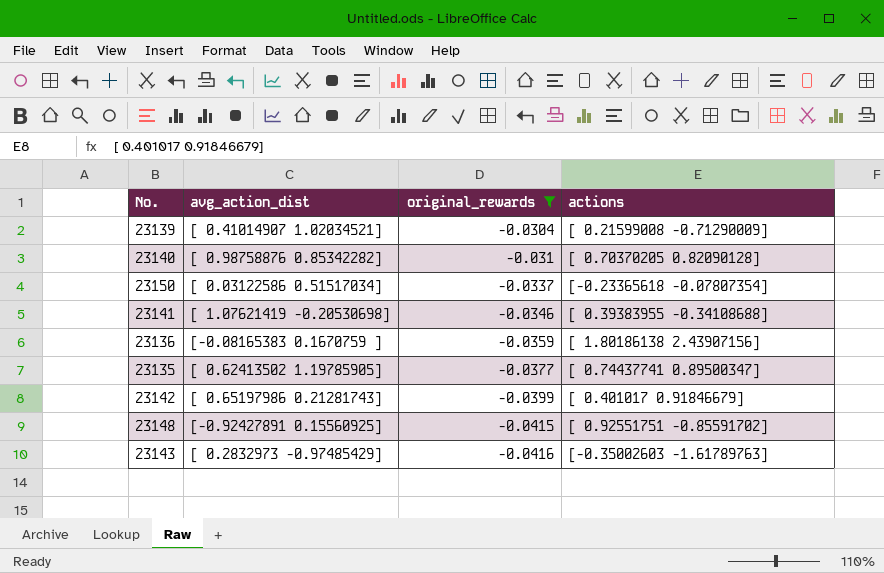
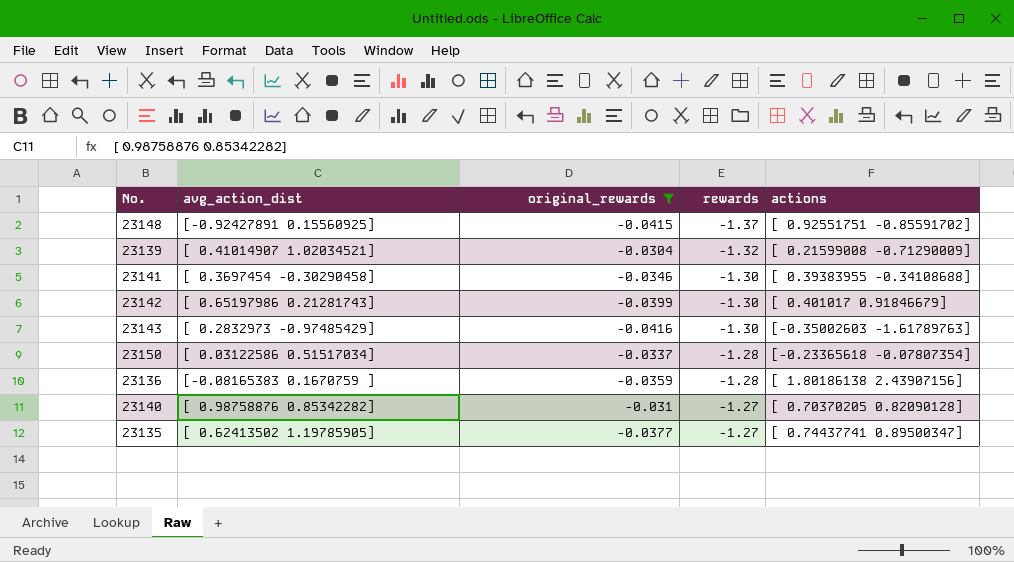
row order: original_rewards descending -> rewards ascending
column rewards | position: none -> 4
23141 | avg_action_dist: [ 1.07621419 -0.20530698] -> [ 0.3697454 -0.30290458]

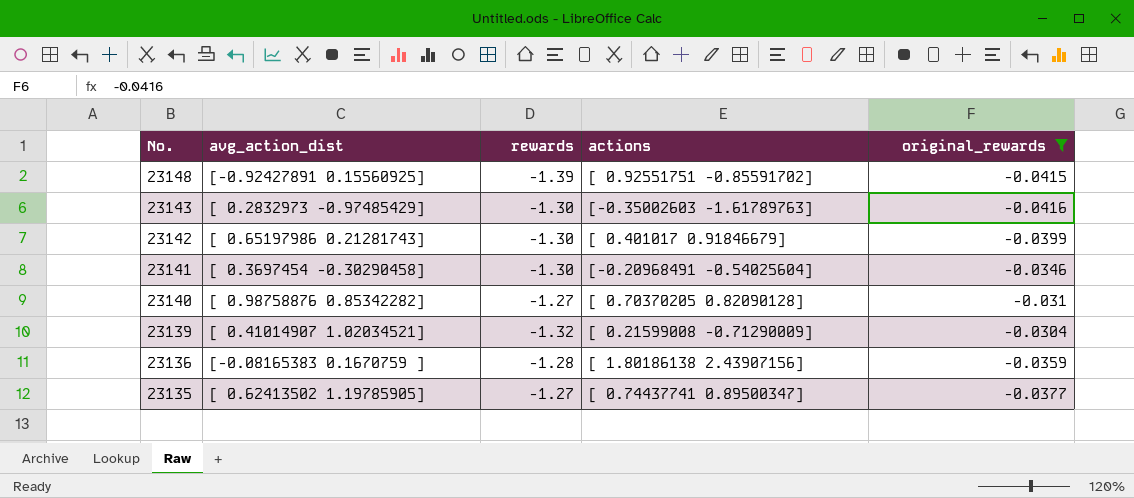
row order: rewards ascending -> No. descending
column original_rewards | position: 3 -> 5
row 23150: [ 0.03122586 0.51517034] | -0.0337 | -1.28 | [-0.23365618 -0.07807354] -> none
23148 | rewards: -1.37 -> -1.39
23141 | actions: [ 0.39383955 -0.34108688] -> [-0.20968491 -0.54025604]

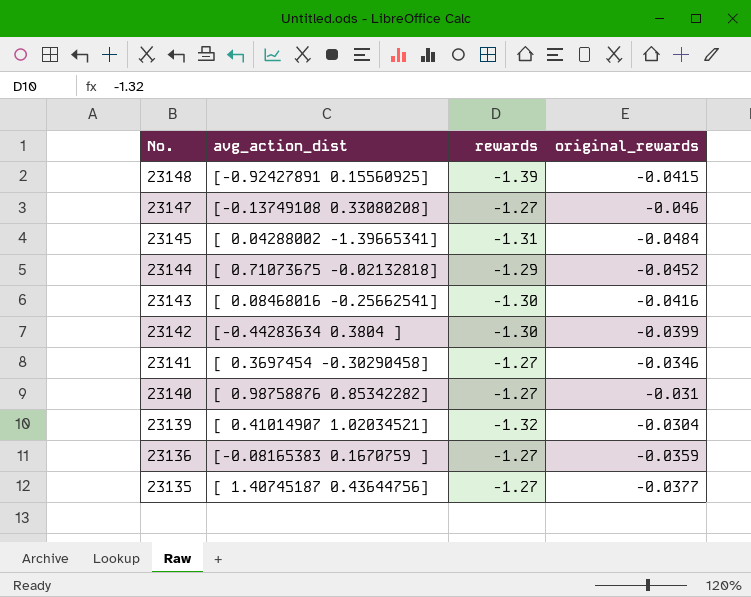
filter: original_rewards >= -0.0416 -> none
column actions | position: 4 -> none
23143 | avg_action_dist: [ 0.2832973 -0.97485429] -> [ 0.08468016 -0.25662541]
23142 | avg_action_dist: [ 0.65197986 0.21281743] -> [-0.44283634 0.3804 ]
23141 | rewards: -1.30 -> -1.27
23136 | rewards: -1.28 -> -1.27
23135 | avg_action_dist: [ 0.62413502 1.19785905] -> [ 1.40745187 0.43644756]

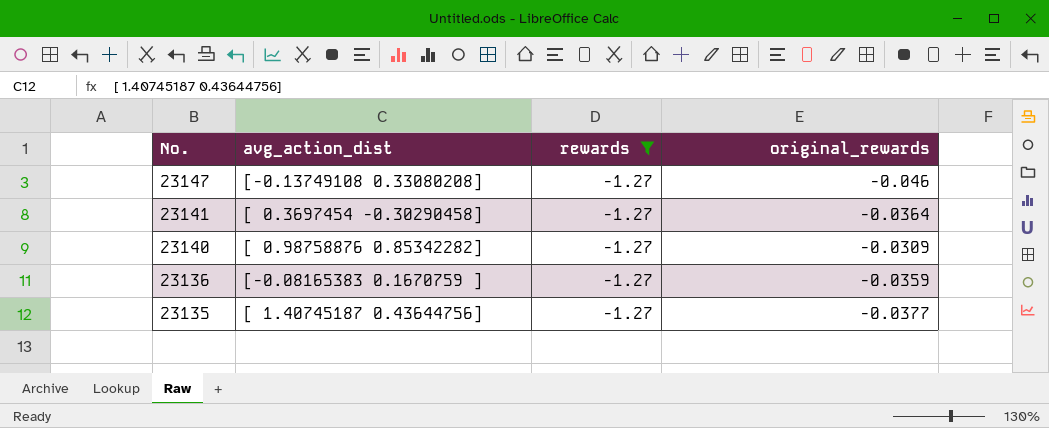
filter: none -> rewards = -1.27
23141 | original_rewards: -0.0346 -> -0.0364
23140 | original_rewards: -0.031 -> -0.0309

